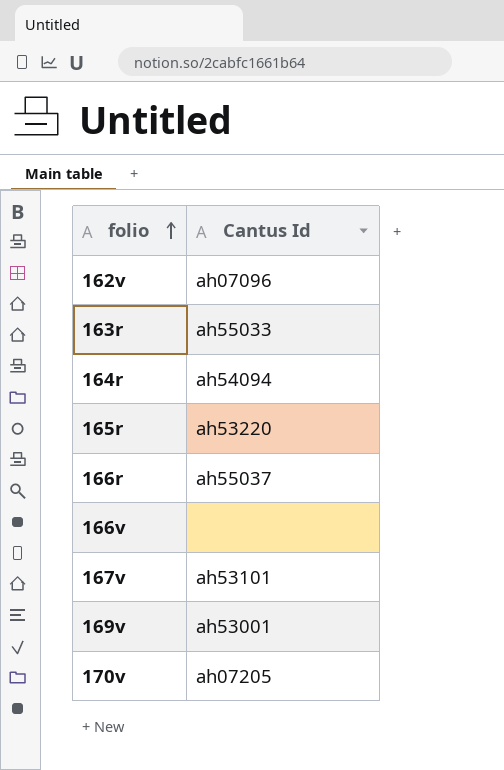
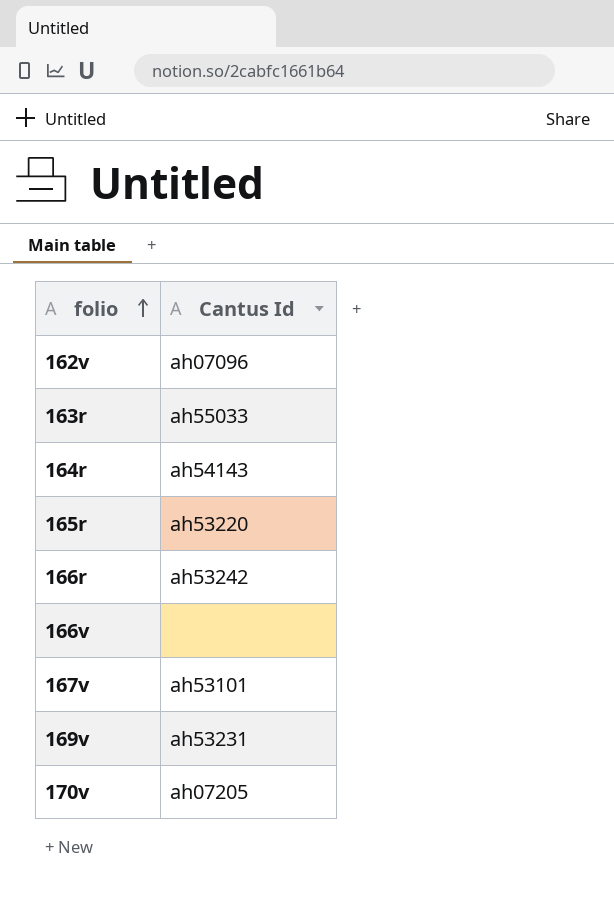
164r | Cantus Id: ah54094 -> ah54143
166r | Cantus Id: ah55037 -> ah53242
169v | Cantus Id: ah53001 -> ah53231

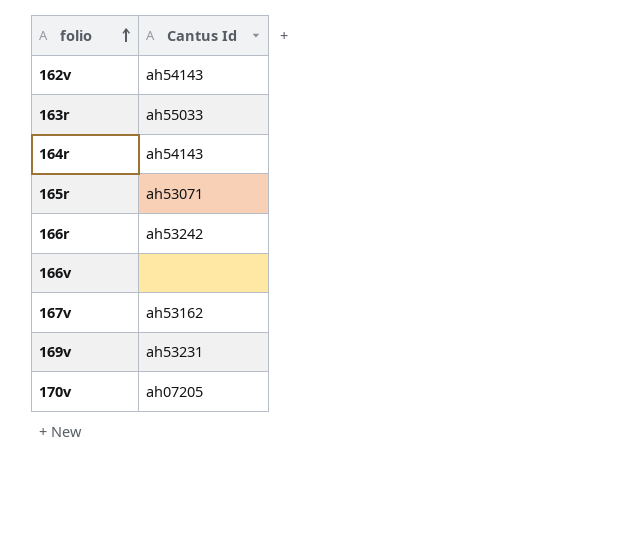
162v | Cantus Id: ah07096 -> ah54143
165r | Cantus Id: ah53220 -> ah53071
167v | Cantus Id: ah53101 -> ah53162

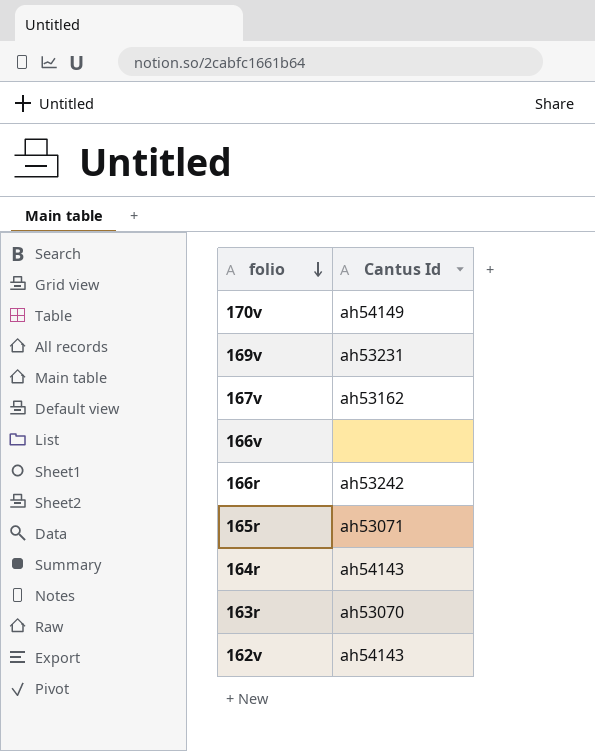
row order: folio ascending -> folio descending
170v | Cantus Id: ah07205 -> ah54149
163r | Cantus Id: ah55033 -> ah53070

